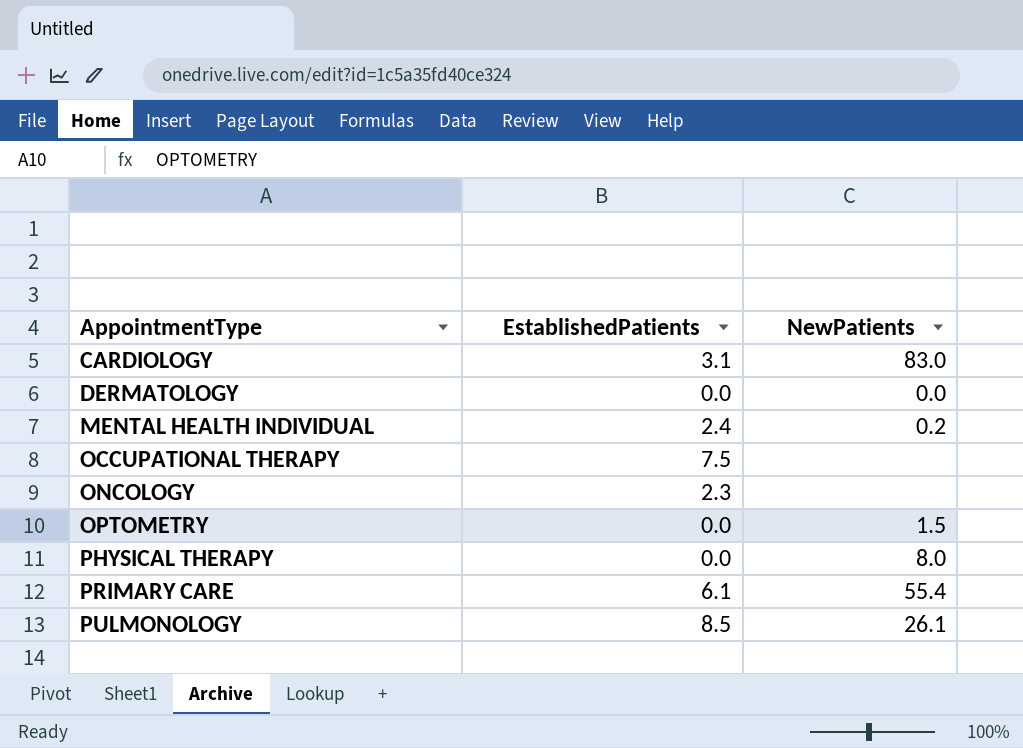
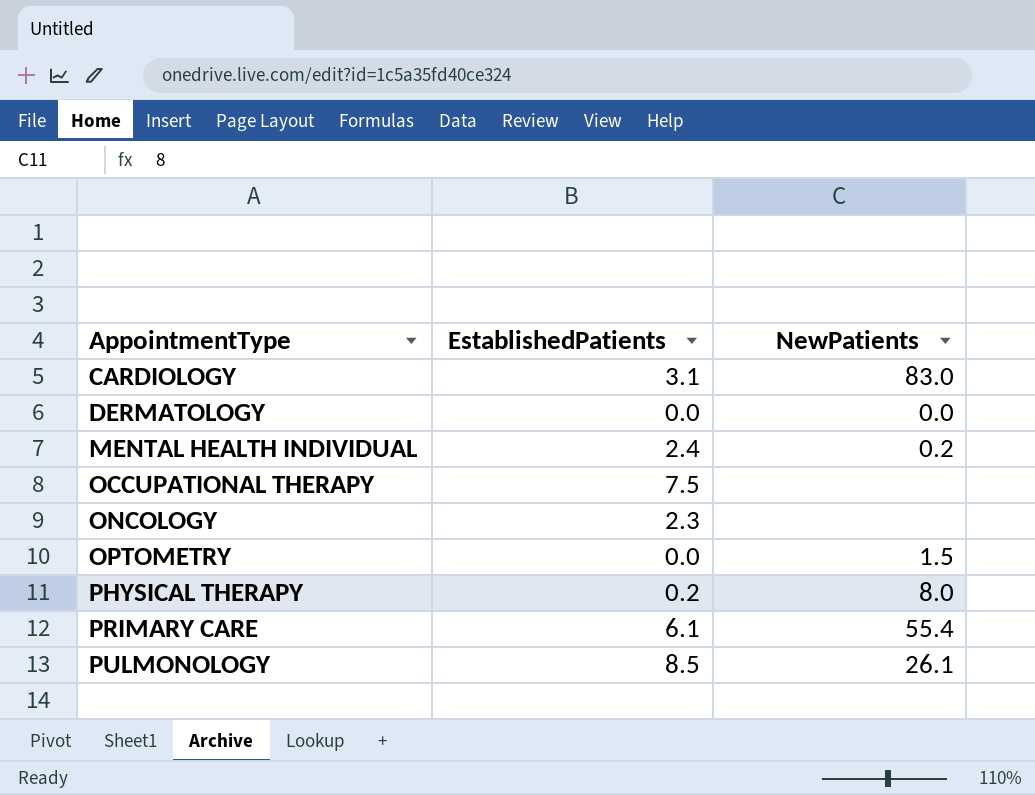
PHYSICAL THERAPY | EstablishedPatients: 0.0 -> 0.2

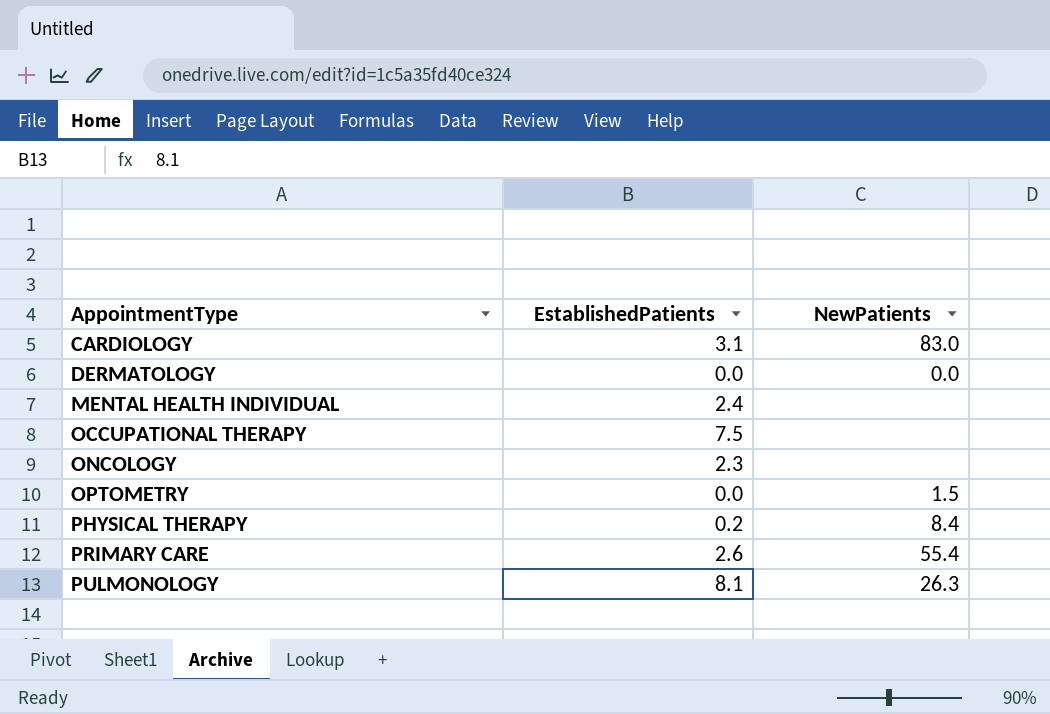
MENTAL HEALTH INDIVIDUAL | NewPatients: 0.2 -> none
PHYSICAL THERAPY | NewPatients: 8.0 -> 8.4
PRIMARY CARE | EstablishedPatients: 6.1 -> 2.6
PULMONOLOGY | EstablishedPatients: 8.5 -> 8.1
PULMONOLOGY | NewPatients: 26.1 -> 26.3

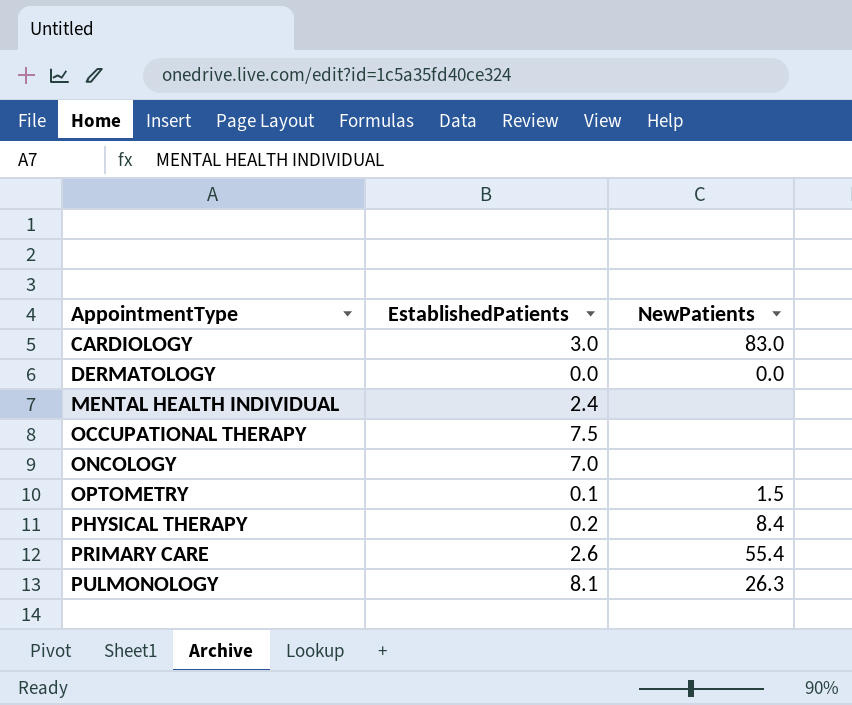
CARDIOLOGY | EstablishedPatients: 3.1 -> 3.0
ONCOLOGY | EstablishedPatients: 2.3 -> 7.0
OPTOMETRY | EstablishedPatients: 0.0 -> 0.1

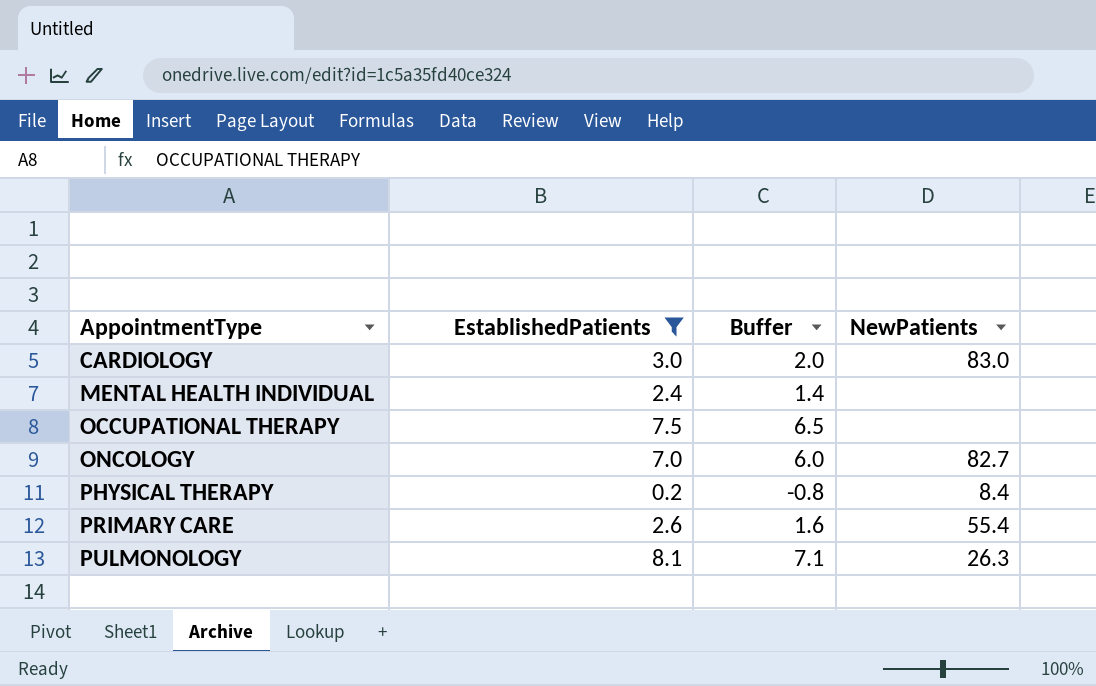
filter: none -> EstablishedPatients >= 0.2
column Buffer | formula: none -> [EstablishedPatients] - 1
ONCOLOGY | NewPatients: none -> 82.7

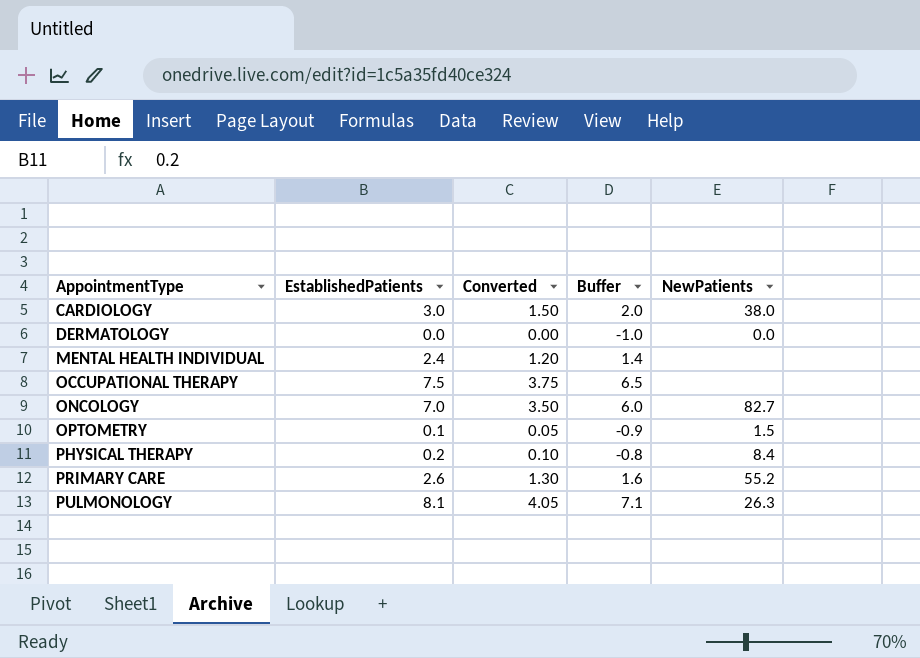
filter: EstablishedPatients >= 0.2 -> none
column Converted | formula: none -> [EstablishedPatients] * 0.5
CARDIOLOGY | NewPatients: 83.0 -> 38.0
PRIMARY CARE | NewPatients: 55.4 -> 55.2

